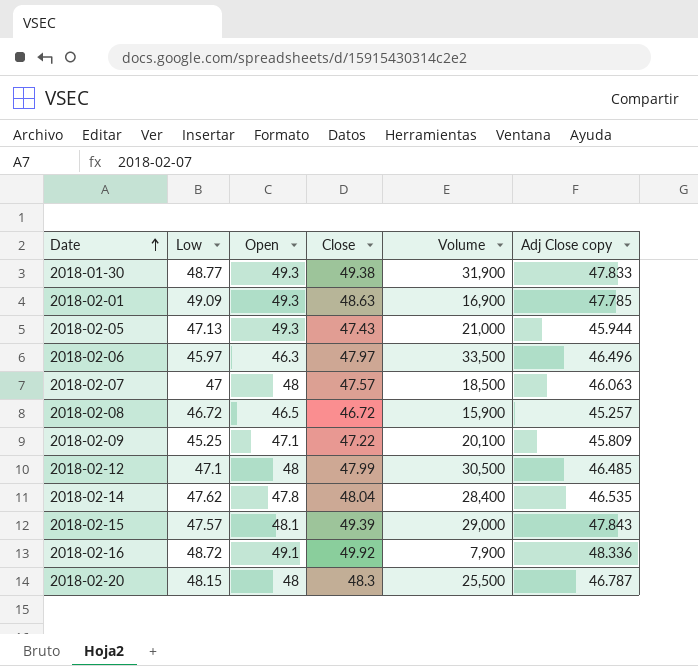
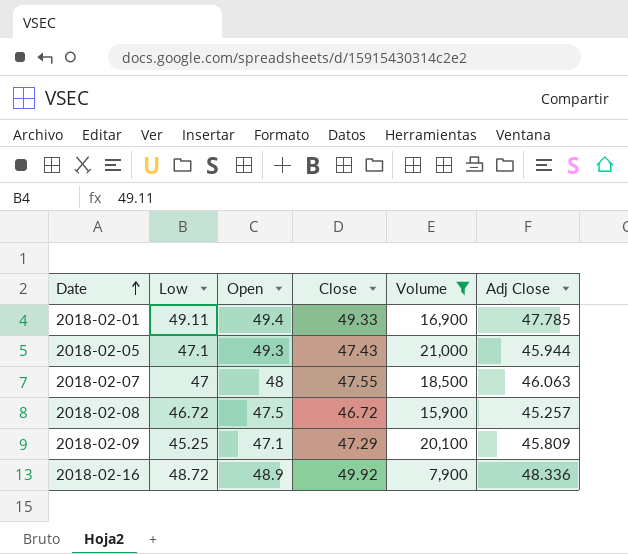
filter: none -> Volume <= 21,000
column name: Adj Close copy -> Adj Close
2018-02-01 | Low: 49.09 -> 49.11
2018-02-01 | Open: 49.3 -> 49.4
2018-02-01 | Close: 48.63 -> 49.33
2018-02-05 | Low: 47.13 -> 47.1
2018-02-07 | Close: 47.57 -> 47.55
2018-02-08 | Open: 46.5 -> 47.5
2018-02-09 | Close: 47.22 -> 47.29
2018-02-16 | Open: 49.1 -> 48.9

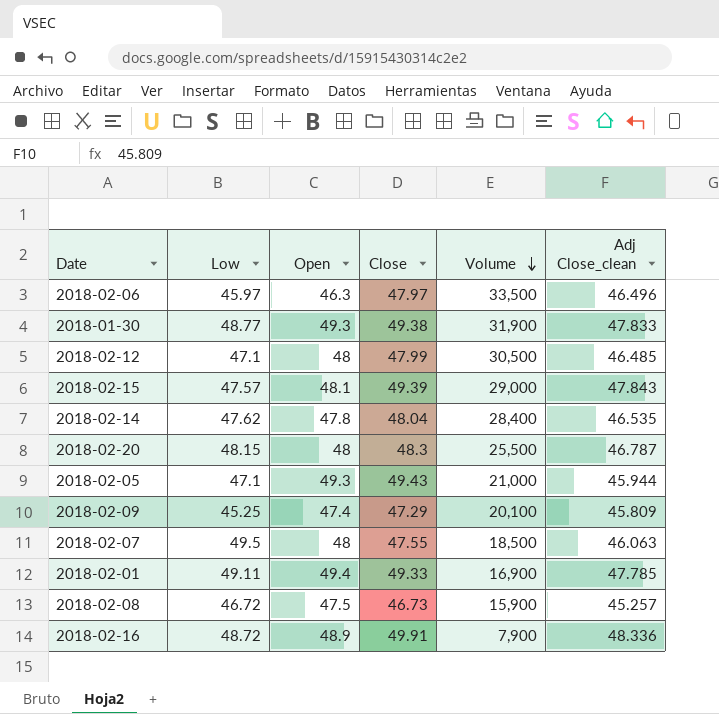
filter: Volume <= 21,000 -> none
row order: Date ascending -> Volume descending
column name: Adj Close -> Adj Close_clean
2018-02-05 | Close: 47.43 -> 49.43
2018-02-09 | Open: 47.1 -> 47.4
2018-02-07 | Low: 47 -> 49.5
2018-02-08 | Close: 46.72 -> 46.73
2018-02-16 | Close: 49.92 -> 49.91

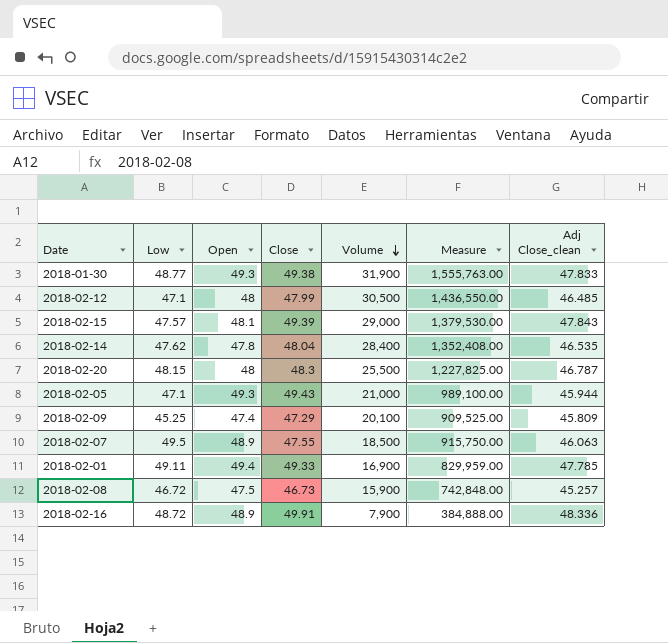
column Measure | formula: none -> [Low] * [Volume]
row 2018-02-06: 45.97 | 46.3 | 47.97 | 33,500 | 46.496 -> none
2018-02-07 | Open: 48 -> 48.9

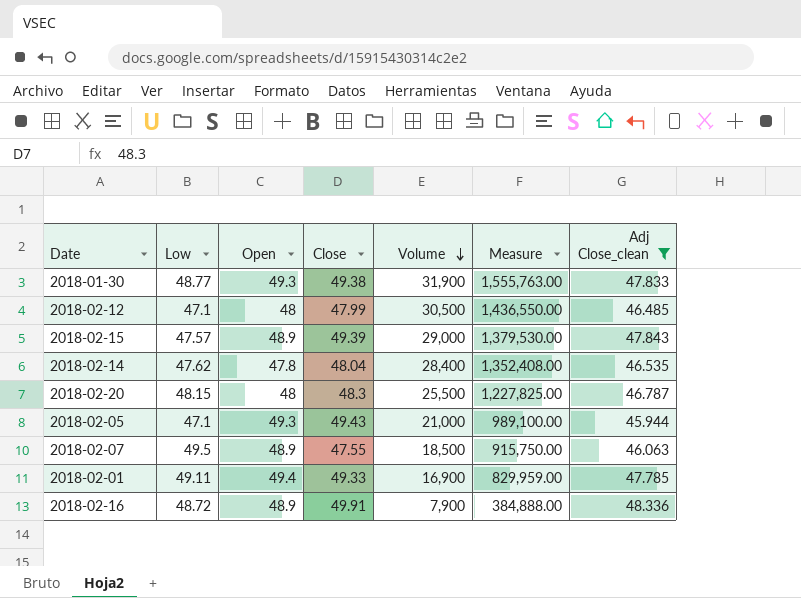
filter: none -> Adj Close_clean >= 45.944
2018-02-15 | Open: 48.1 -> 48.9

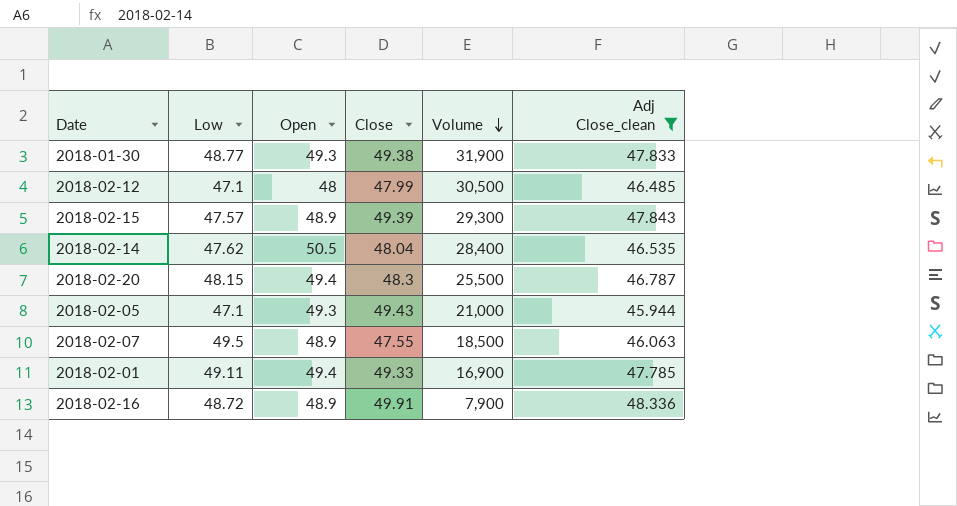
column Measure | formula: [Low] * [Volume] -> none
2018-02-15 | Volume: 29,000 -> 29,300
2018-02-14 | Open: 47.8 -> 50.5
2018-02-20 | Open: 48 -> 49.4

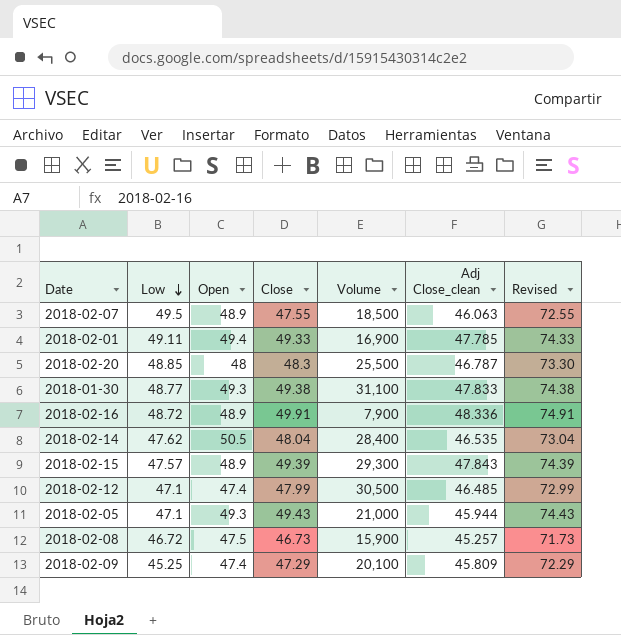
filter: Adj Close_clean >= 45.944 -> none
row order: Volume descending -> Low descending
column Revised | formula: none -> [Close] + 25
2018-02-20 | Low: 48.15 -> 48.85
2018-02-20 | Open: 49.4 -> 48
2018-01-30 | Volume: 31,900 -> 31,100
2018-02-12 | Open: 48 -> 47.4

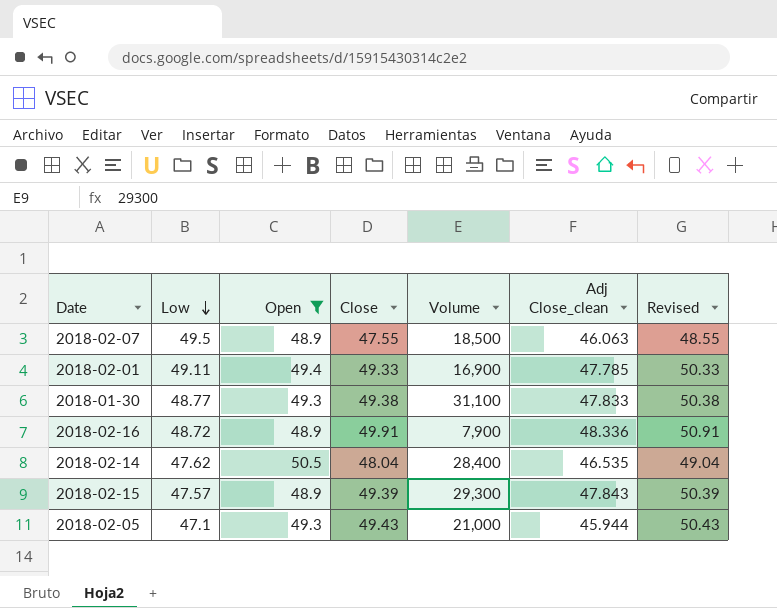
filter: none -> Open >= 48.9
column Revised | formula: [Close] + 25 -> [Close] + 1

